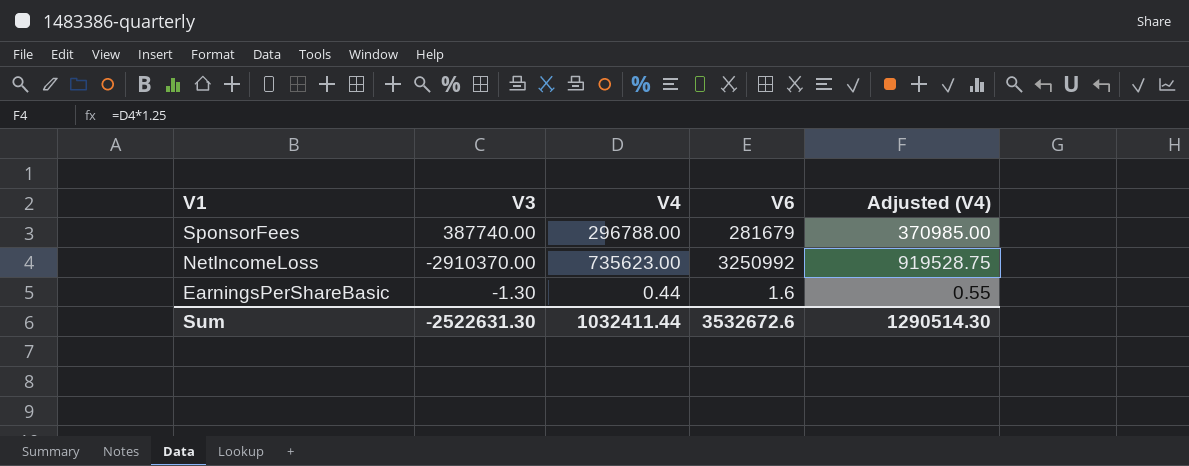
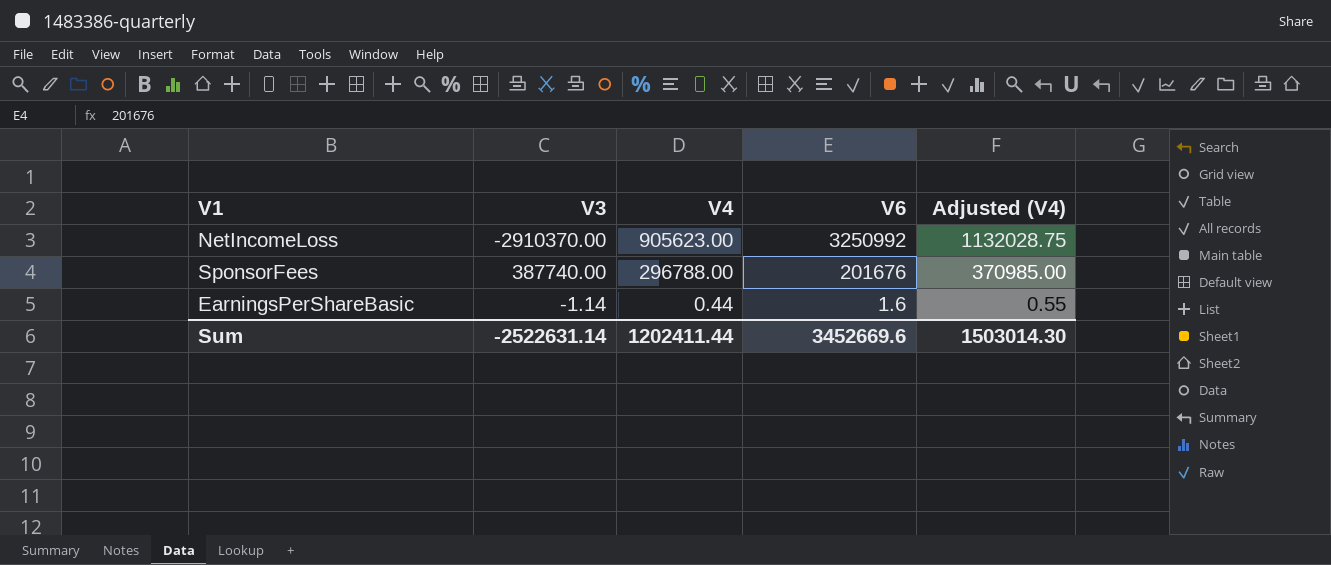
row order: V1 descending -> V4 descending
NetIncomeLoss | V4: 735623.00 -> 905623.00
NetIncomeLoss | Adjusted (V4): 919528.75 -> 1132028.75
SponsorFees | V6: 281679 -> 201676
EarningsPerShareBasic | V3: -1.30 -> -1.14
Sum | V3: -2522631.30 -> -2522631.14
Sum | V4: 1032411.44 -> 1202411.44
Sum | V6: 3532672.6 -> 3452669.6
Sum | Adjusted (V4): 1290514.30 -> 1503014.30

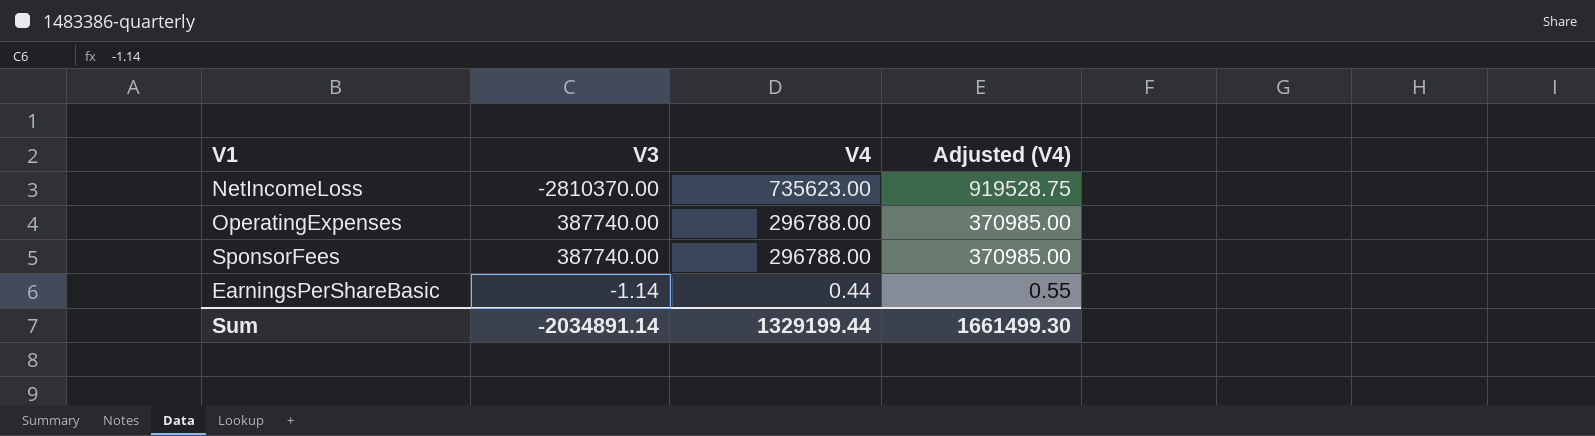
column V6 | position: 4 -> none
NetIncomeLoss | V3: -2910370.00 -> -2810370.00
NetIncomeLoss | V4: 905623.00 -> 735623.00
NetIncomeLoss | Adjusted (V4): 1132028.75 -> 919528.75
row OperatingExpenses: none -> 387740.00 | 296788.00 | 370985.00
Sum | V3: -2522631.14 -> -2034891.14
Sum | V4: 1202411.44 -> 1329199.44
Sum | Adjusted (V4): 1503014.30 -> 1661499.30

